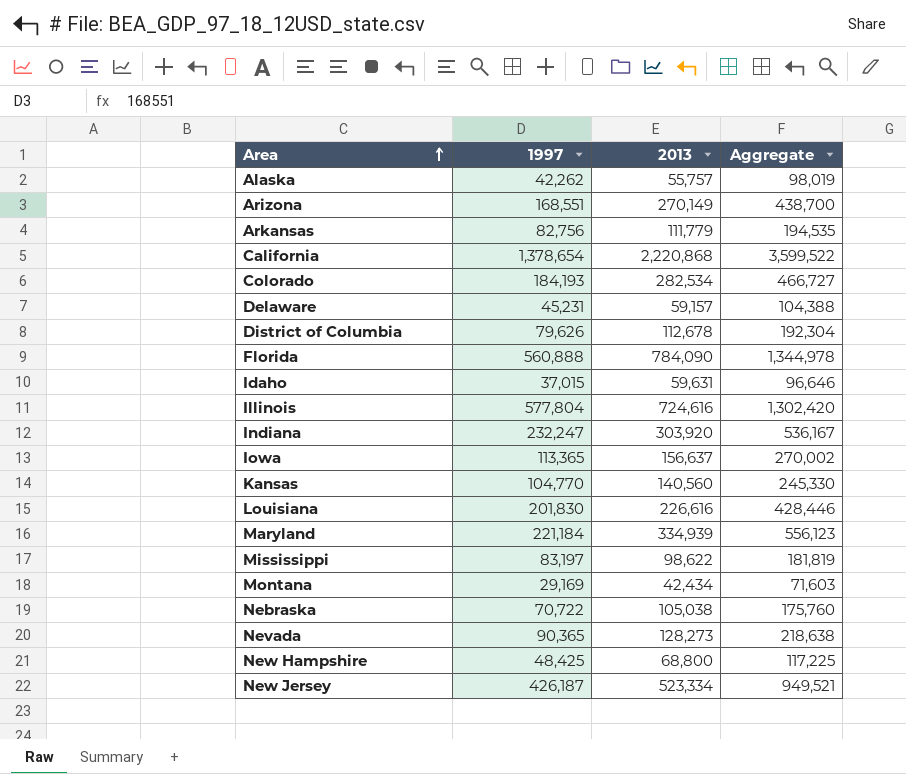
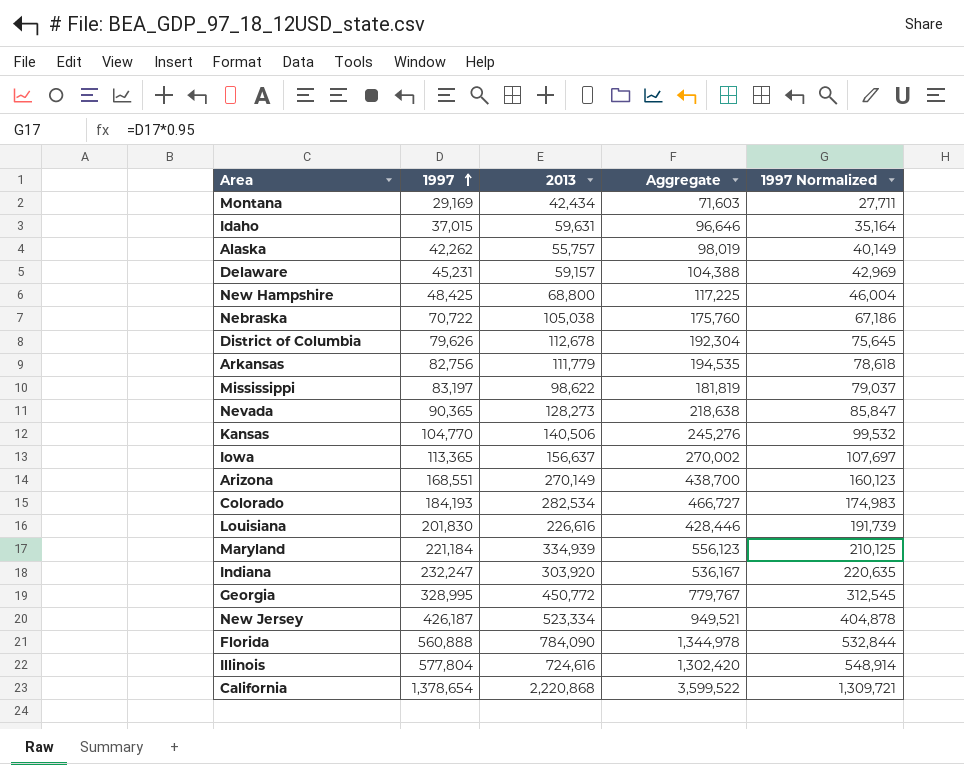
row order: Area ascending -> 1997 ascending
column 1997 Normalized | formula: none -> [1997] * 0.95
Kansas | 2013: 140,560 -> 140,506
Kansas | Aggregate: 245,330 -> 245,276
row Georgia: none -> 328,995 | 450,772 | 779,767 | 312,545

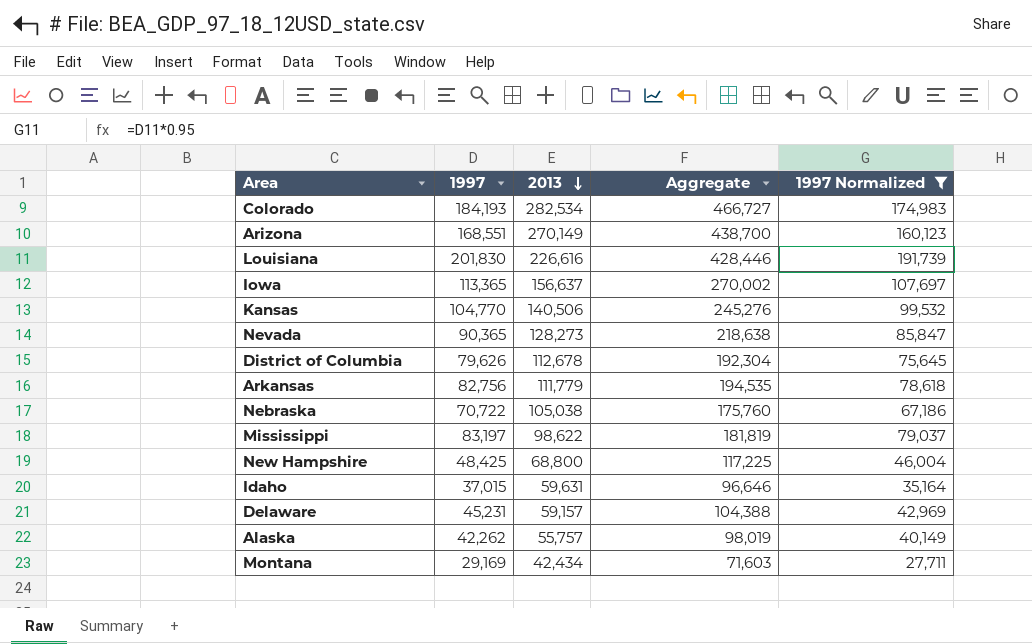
filter: none -> 1997 Normalized <= 191,739
row order: 1997 ascending -> 2013 descending

